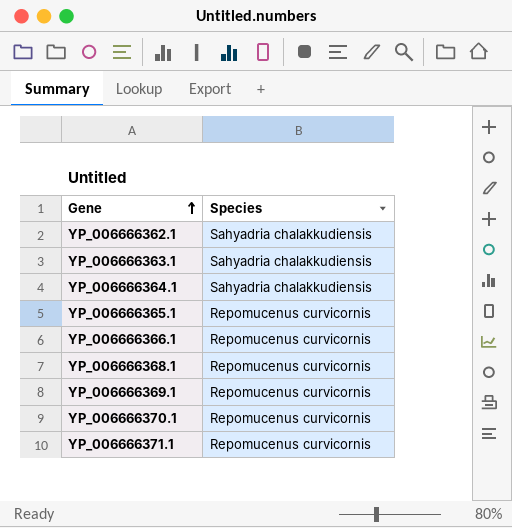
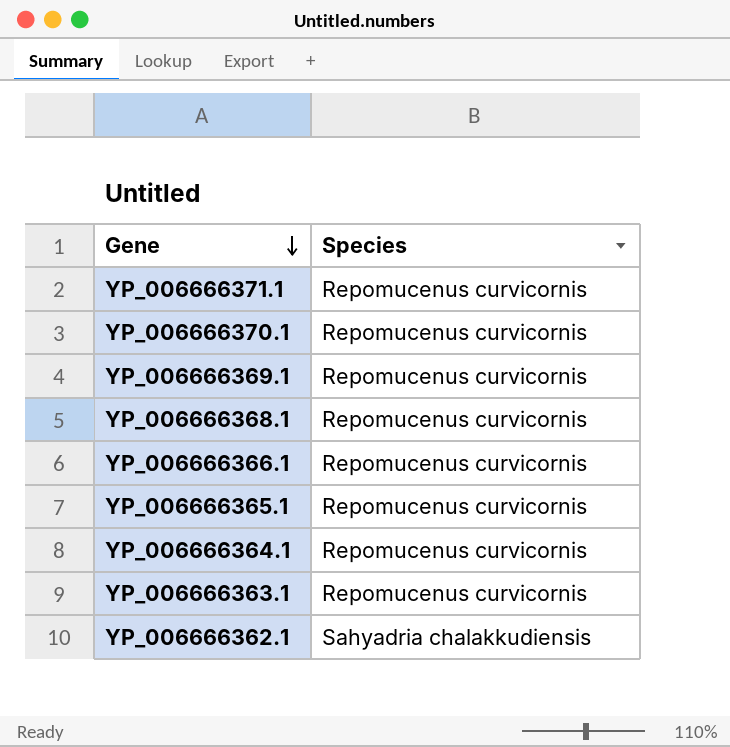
row order: Gene ascending -> Gene descending
YP_006666364.1 | Species: Sahyadria chalakkudiensis -> Repomucenus curvicornis
YP_006666363.1 | Species: Sahyadria chalakkudiensis -> Repomucenus curvicornis

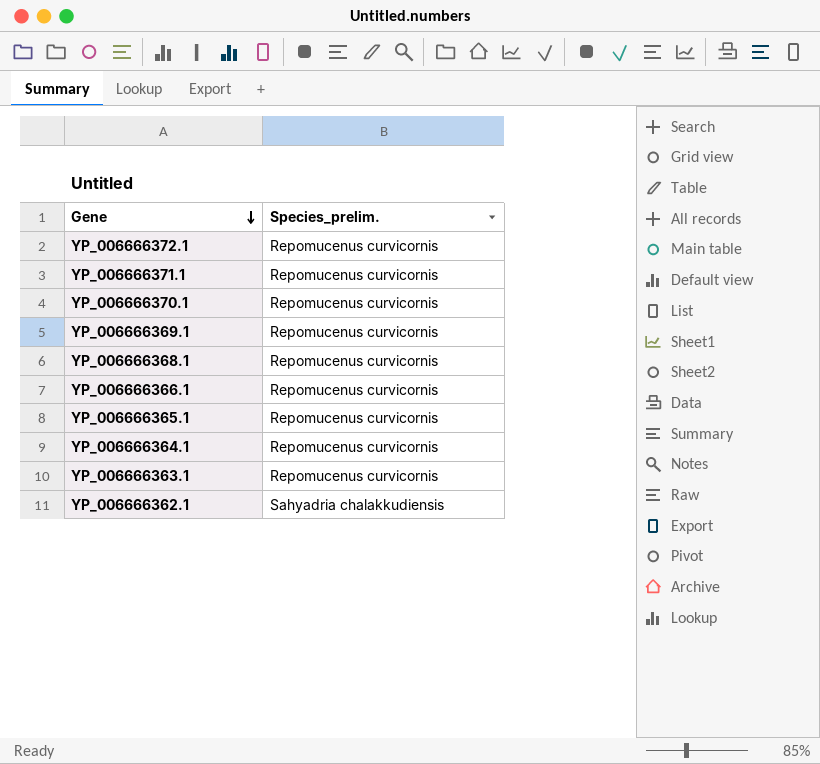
column name: Species -> Species_prelim.
row YP_006666372.1: none -> Repomucenus curvicornis

